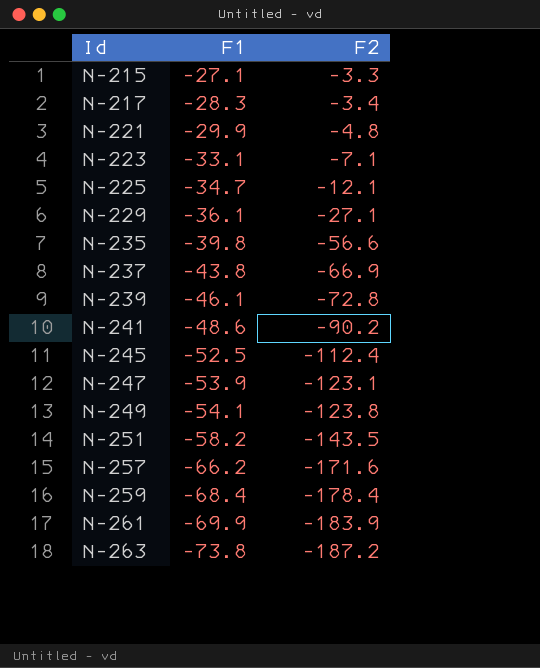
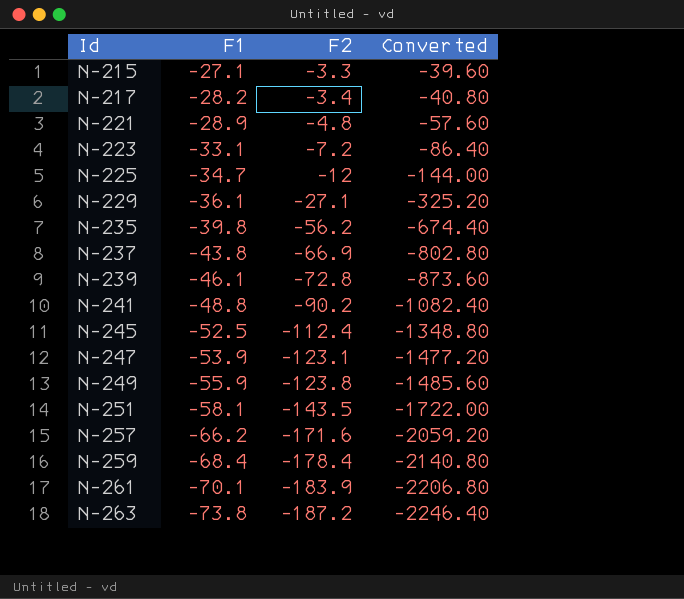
column Converted | formula: none -> [F2] * 12
N-217 | F1: -28.3 -> -28.2
N-221 | F1: -29.9 -> -28.9
N-223 | F2: -7.1 -> -7.2
N-225 | F2: -12.1 -> -12
N-235 | F2: -56.6 -> -56.2
N-241 | F1: -48.6 -> -48.8
N-249 | F1: -54.1 -> -55.9
N-251 | F1: -58.2 -> -58.1
N-261 | F1: -69.9 -> -70.1

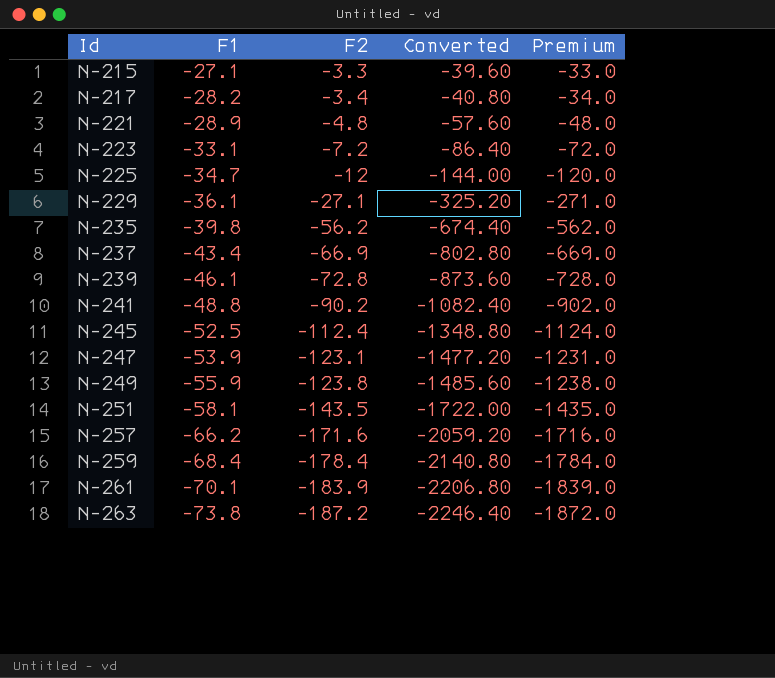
column Premium | formula: none -> [F2] * 10
N-237 | F1: -43.8 -> -43.4

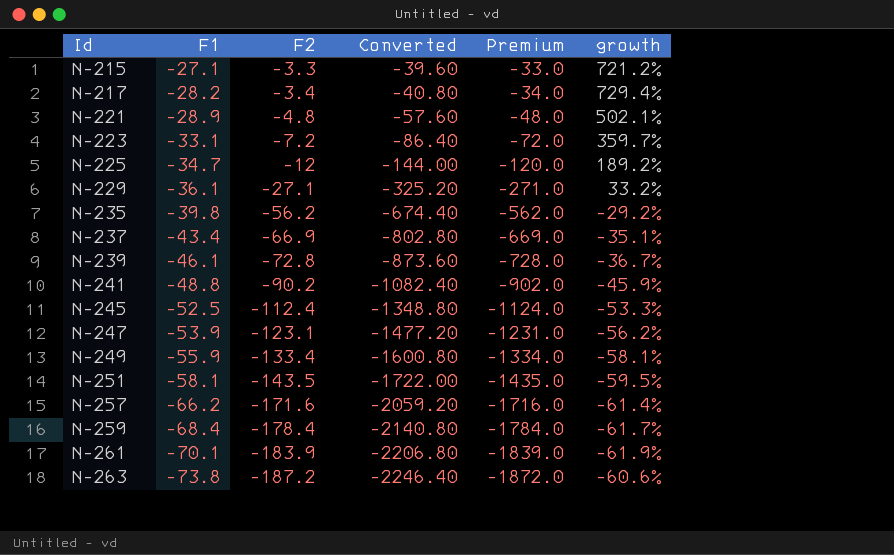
column growth | formula: none -> ([F1] - [F2]) / [F2]
N-249 | F2: -123.8 -> -133.4
N-249 | Converted: -1485.60 -> -1600.80
N-249 | Premium: -1238.0 -> -1334.0

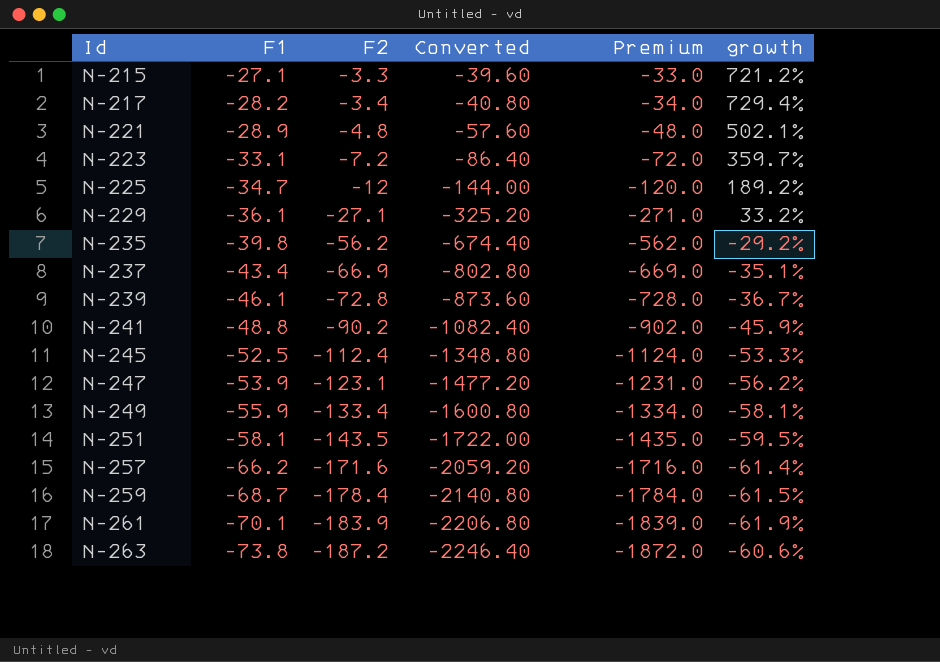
N-259 | F1: -68.4 -> -68.7
N-259 | growth: -61.7% -> -61.5%

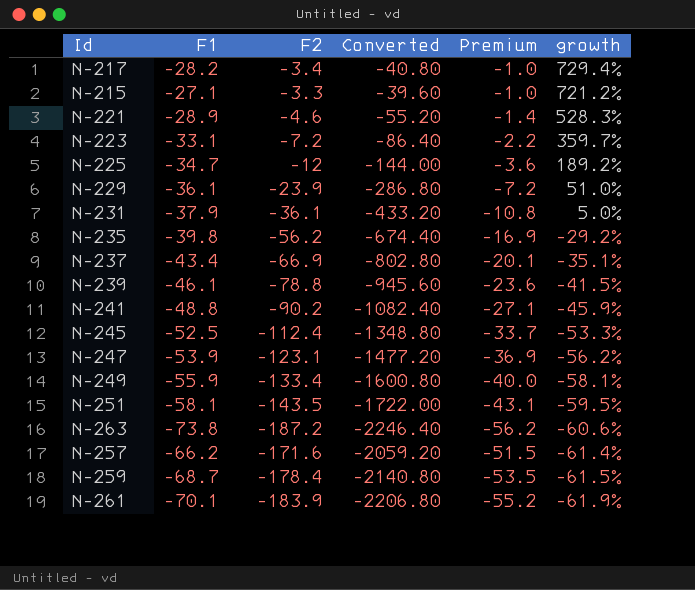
row order: Id ascending -> growth descending
column Premium | formula: [F2] * 10 -> [F2] * 0.3
N-221 | F2: -4.8 -> -4.6
N-221 | Converted: -57.60 -> -55.20
N-221 | growth: 502.1% -> 528.3%
N-229 | F2: -27.1 -> -23.9
N-229 | Converted: -325.20 -> -286.80
N-229 | growth: 33.2% -> 51.0%
row N-231: none -> -37.9 | -36.1 | -433.20 | -10.8 | 5.0%
N-239 | F2: -72.8 -> -78.8
N-239 | Converted: -873.60 -> -945.60
N-239 | growth: -36.7% -> -41.5%

